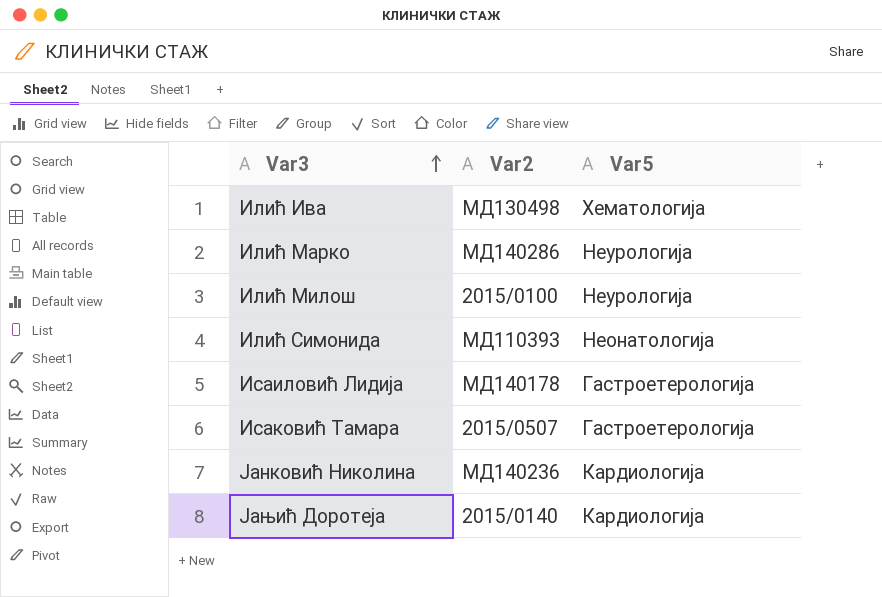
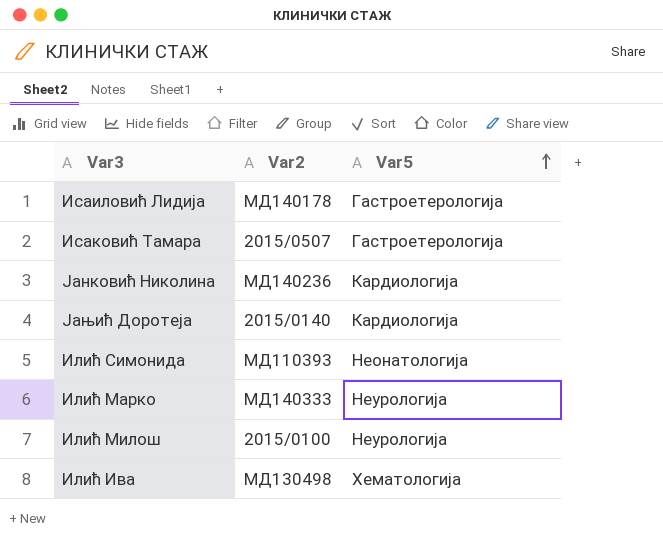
row order: Var3 ascending -> Var5 ascending
Илић Марко | Var2: МД140286 -> МД140333

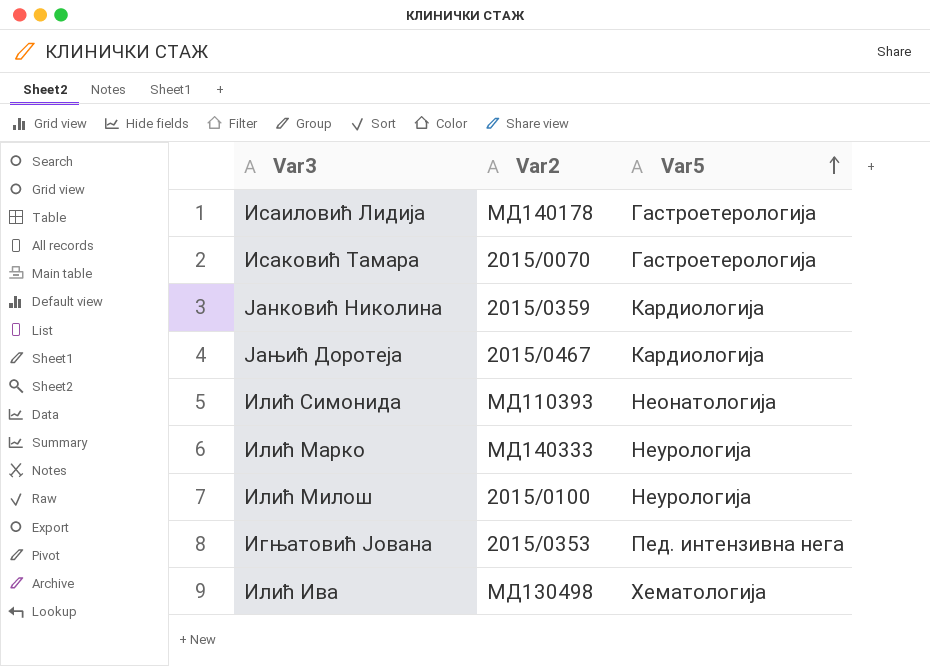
Исаковић Тамара | Var2: 2015/0507 -> 2015/0070
Јанковић Николина | Var2: МД140236 -> 2015/0359
Јањић Доротеја | Var2: 2015/0140 -> 2015/0467
row Игњатовић Јована: none -> 2015/0353 | Пед. интензивна нега

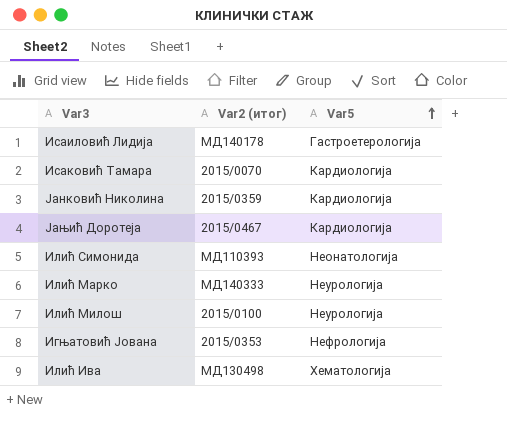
column name: Var2 -> Var2 (итог)
Исаковић Тамара | Var5: Гастроетерологија -> Кардиологија
Игњатовић Јована | Var5: Пед. интензивна нега -> Нефрологија

